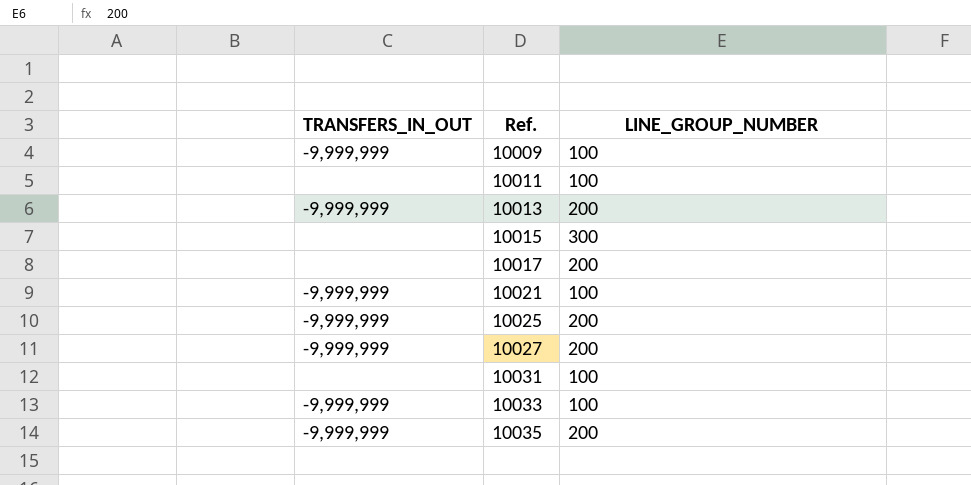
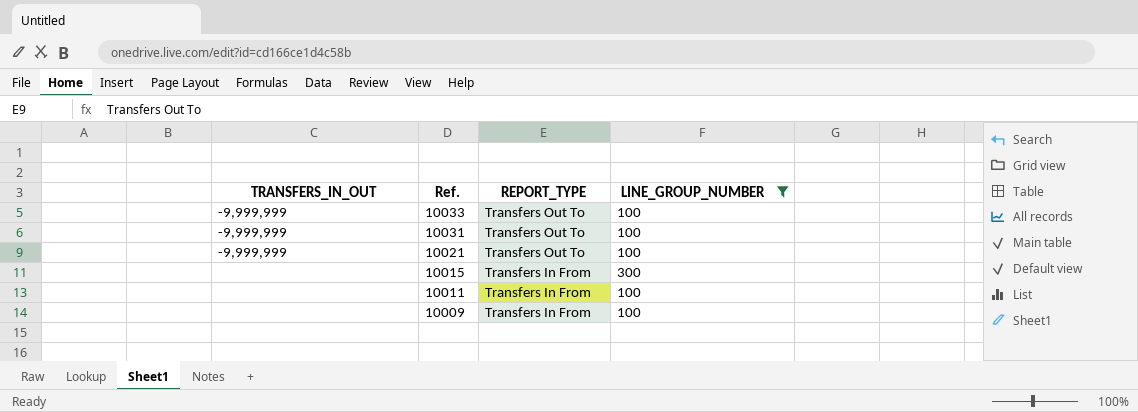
filter: none -> LINE_GROUP_NUMBER != 200
row order: Ref. ascending -> Ref. descending
column REPORT_TYPE | position: none -> 3
10031 | TRANSFERS_IN_OUT: none -> -9,999,999
10009 | TRANSFERS_IN_OUT: -9,999,999 -> none

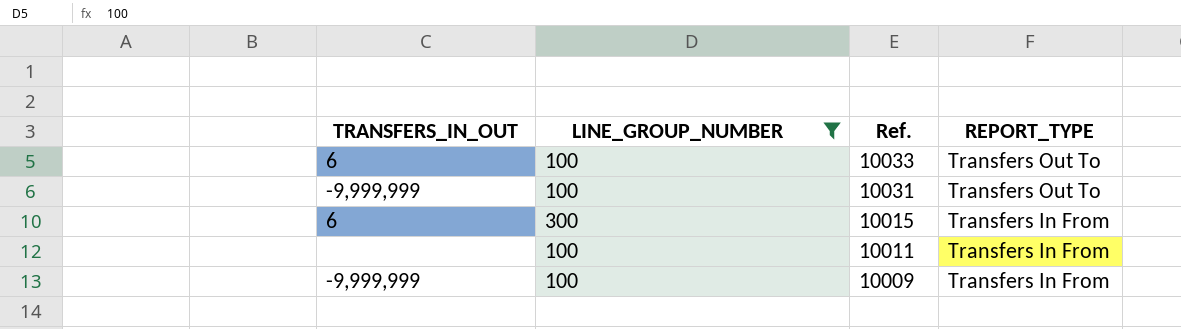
column LINE_GROUP_NUMBER | position: 4 -> 2
row 10021: -9,999,999 | Transfers Out To | 100 -> none
10033 | TRANSFERS_IN_OUT: -9,999,999 -> 6
10015 | TRANSFERS_IN_OUT: none -> 6
10009 | TRANSFERS_IN_OUT: none -> -9,999,999

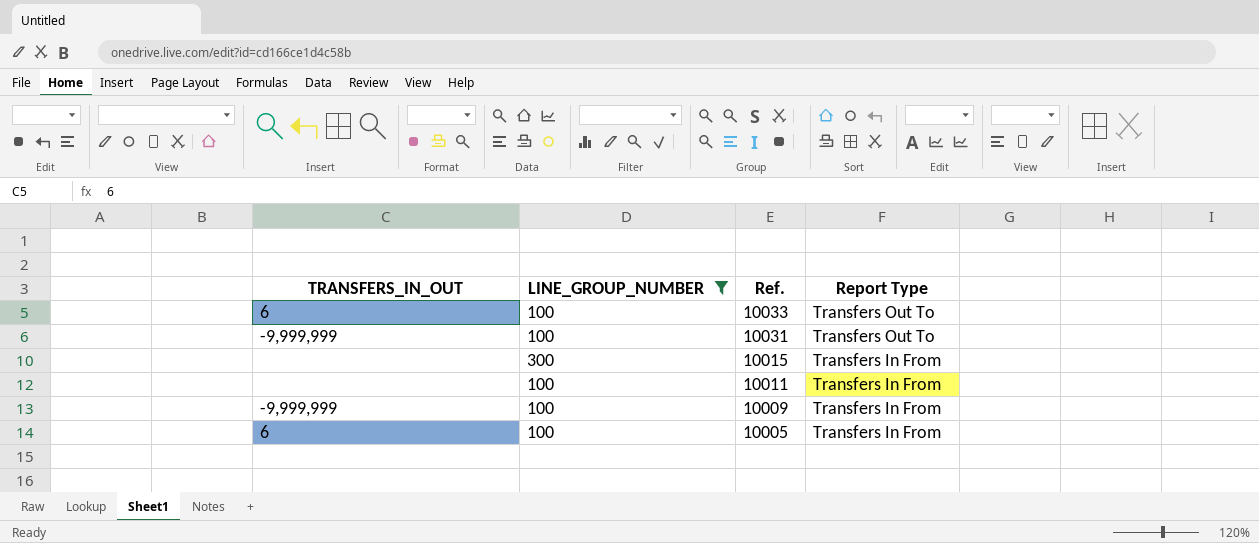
column name: REPORT_TYPE -> Report Type
10015 | TRANSFERS_IN_OUT: 6 -> none
row 10005: none -> 6 | 100 | Transfers In From

